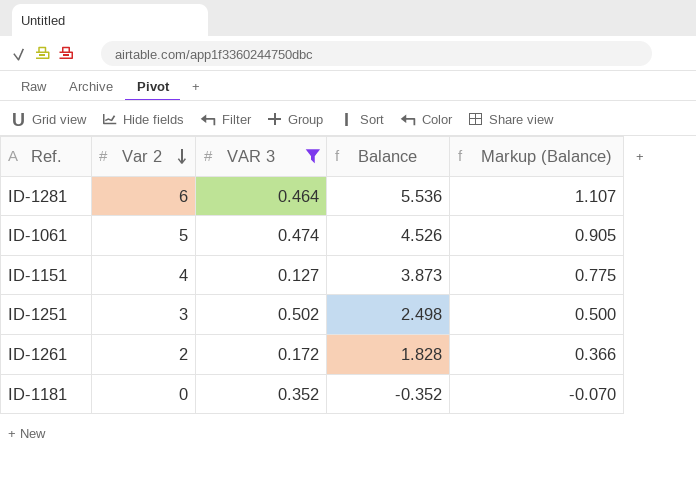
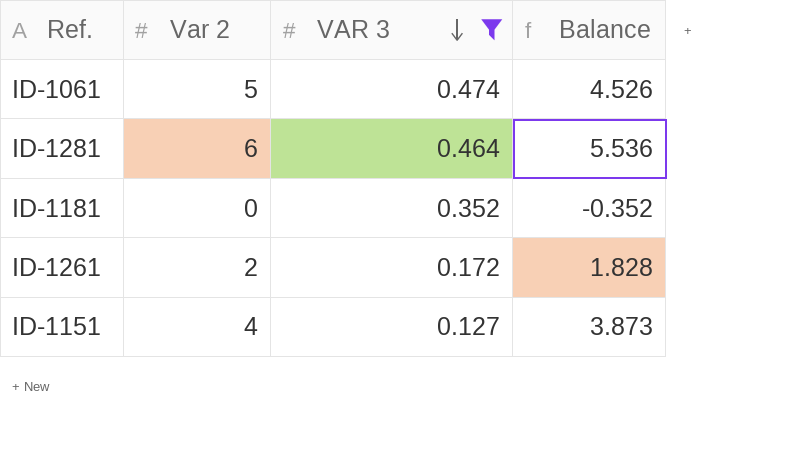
row order: Var 2 descending -> VAR 3 descending
column Markup (Balance) | formula: [Balance] * 0.2 -> none
row ID-1251: 3 | 0.502 | 2.498 | 0.500 -> none

